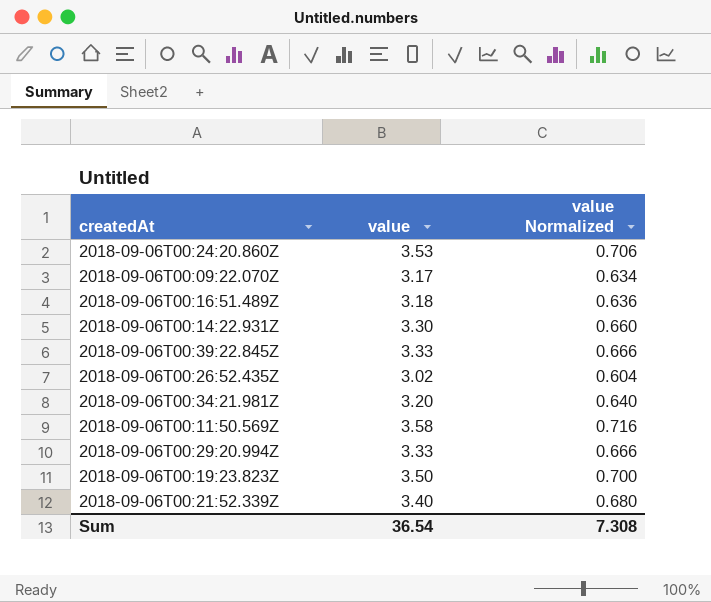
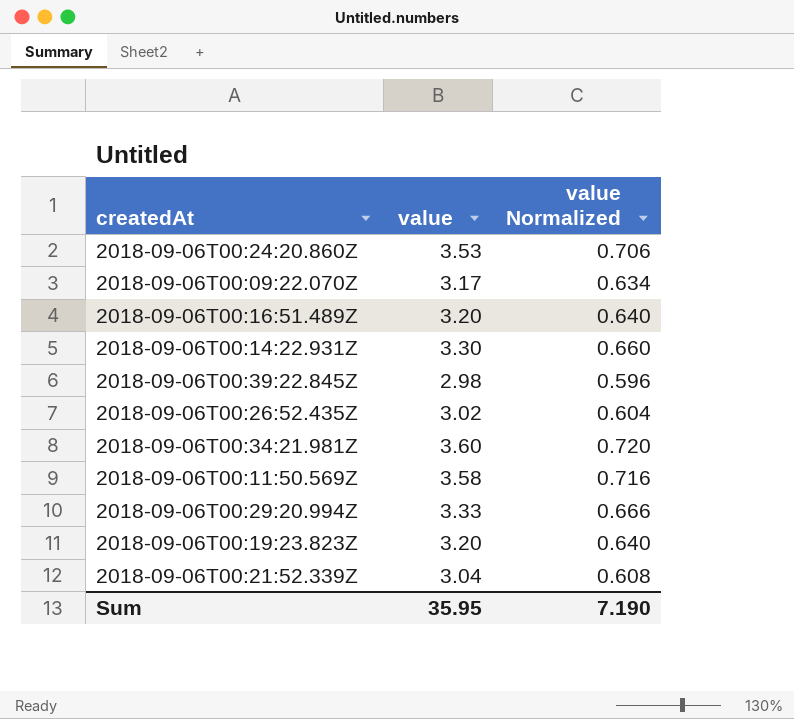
2018-09-06T00:16:51.489Z | value: 3.18 -> 3.20
2018-09-06T00:16:51.489Z | value Normalized: 0.636 -> 0.640
2018-09-06T00:39:22.845Z | value: 3.33 -> 2.98
2018-09-06T00:39:22.845Z | value Normalized: 0.666 -> 0.596
2018-09-06T00:34:21.981Z | value: 3.20 -> 3.60
2018-09-06T00:34:21.981Z | value Normalized: 0.640 -> 0.720
2018-09-06T00:19:23.823Z | value: 3.50 -> 3.20
2018-09-06T00:19:23.823Z | value Normalized: 0.700 -> 0.640
2018-09-06T00:21:52.339Z | value: 3.40 -> 3.04
2018-09-06T00:21:52.339Z | value Normalized: 0.680 -> 0.608
Sum | value: 36.54 -> 35.95
Sum | value Normalized: 7.308 -> 7.190

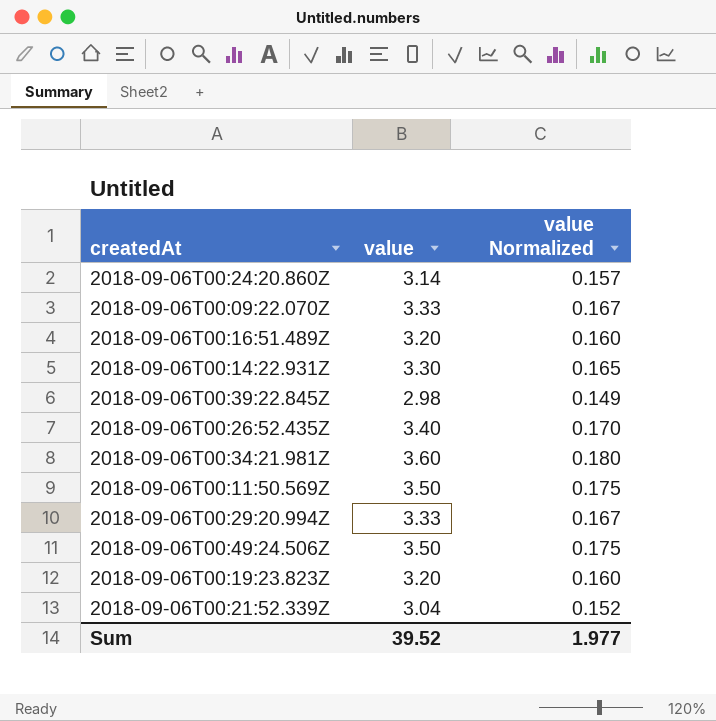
column value Normalized | formula: [value] * 0.2 -> [value] * 0.05
2018-09-06T00:24:20.860Z | value: 3.53 -> 3.14
2018-09-06T00:09:22.070Z | value: 3.17 -> 3.33
2018-09-06T00:26:52.435Z | value: 3.02 -> 3.40
2018-09-06T00:11:50.569Z | value: 3.58 -> 3.50
row 2018-09-06T00:49:24.506Z: none -> 3.50 | 0.175
Sum | value: 35.95 -> 39.52
Sum | value Normalized: 7.190 -> 1.977

